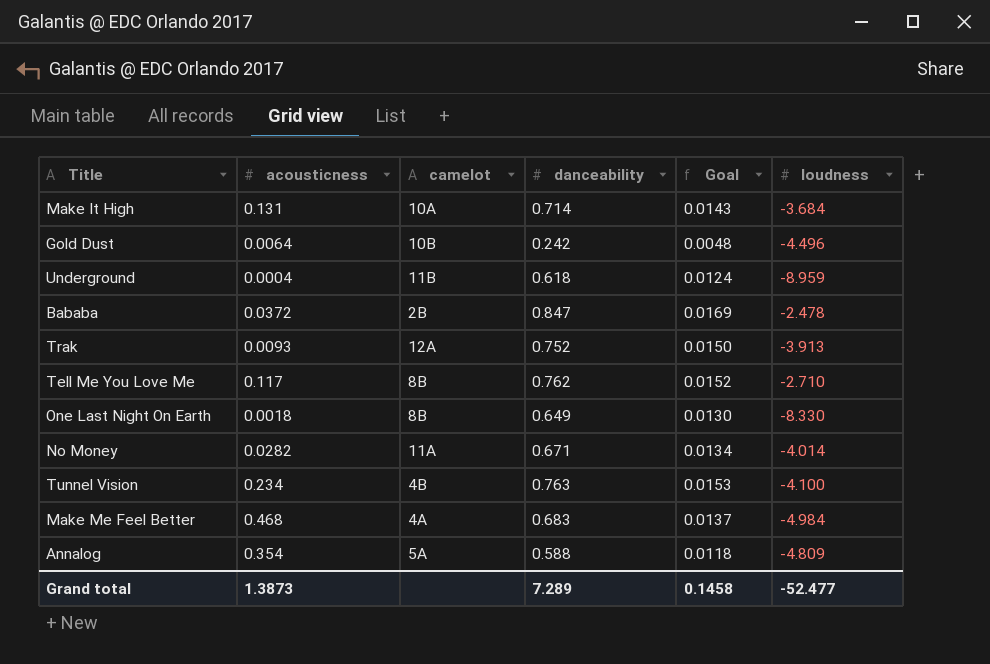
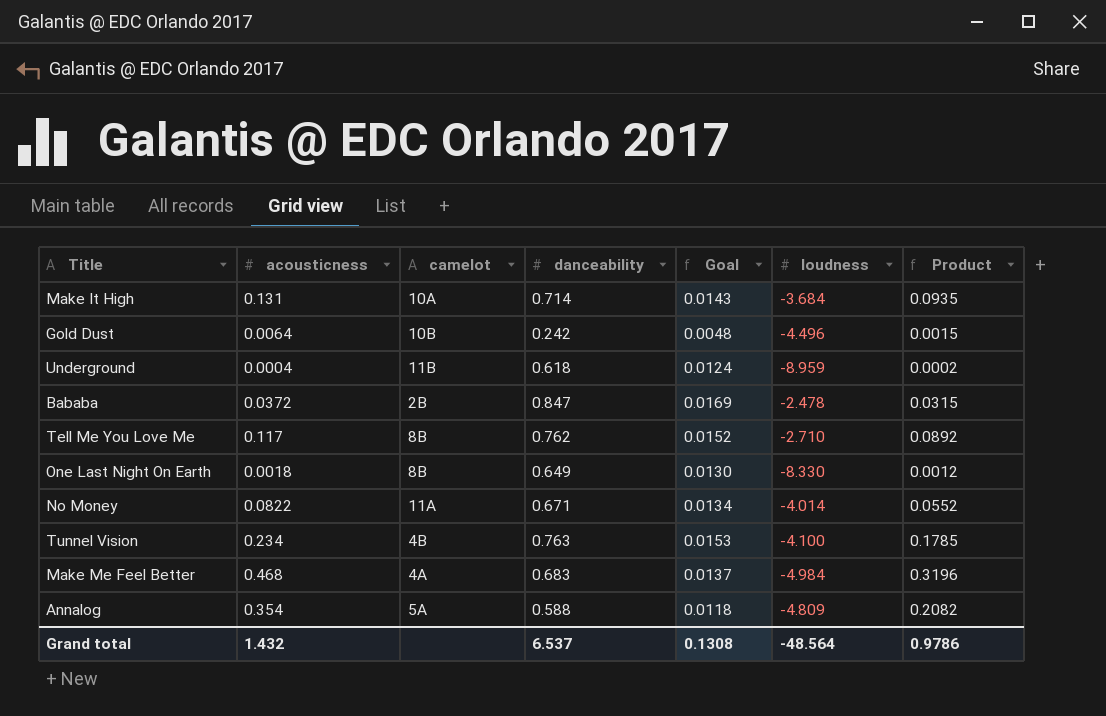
column Product | formula: none -> [acousticness] * [danceability]
row Trak: 0.0093 | 12A | 0.752 | 0.0150 | -3.913 -> none
No Money | acousticness: 0.0282 -> 0.0822
Grand total | acousticness: 1.3873 -> 1.432
Grand total | danceability: 7.289 -> 6.537
Grand total | Goal: 0.1458 -> 0.1308
Grand total | loudness: -52.477 -> -48.564

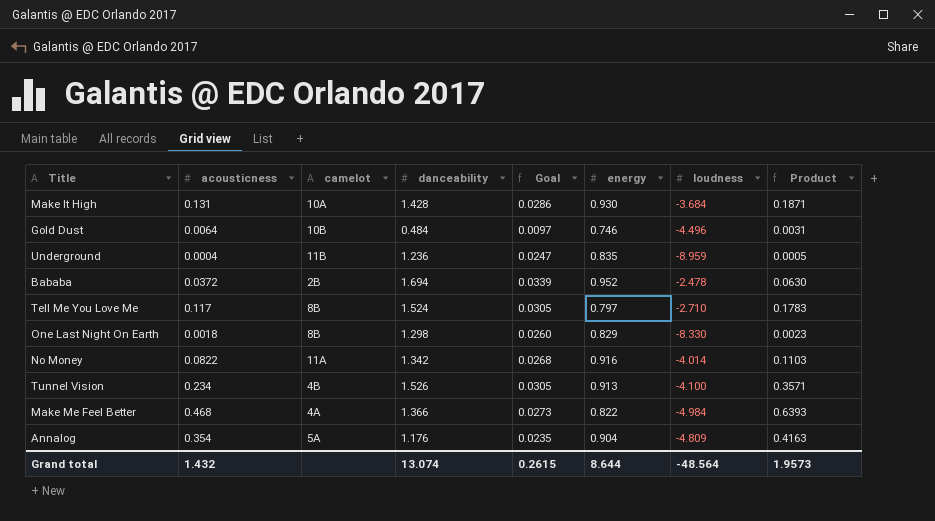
column energy | position: none -> 6
Make It High | danceability: 0.714 -> 1.428
Make It High | Goal: 0.0143 -> 0.0286
Make It High | Product: 0.0935 -> 0.1871
Gold Dust | danceability: 0.242 -> 0.484
Gold Dust | Goal: 0.0048 -> 0.0097
Gold Dust | Product: 0.0015 -> 0.0031
Underground | danceability: 0.618 -> 1.236
Underground | Goal: 0.0124 -> 0.0247
Underground | Product: 0.0002 -> 0.0005
Bababa | danceability: 0.847 -> 1.694
Bababa | Goal: 0.0169 -> 0.0339
Bababa | Product: 0.0315 -> 0.0630
Tell Me You Love Me | danceability: 0.762 -> 1.524
Tell Me You Love Me | Goal: 0.0152 -> 0.0305
Tell Me You Love Me | Product: 0.0892 -> 0.1783
One Last Night On Earth | danceability: 0.649 -> 1.298
One Last Night On Earth | Goal: 0.0130 -> 0.0260
One Last Night On Earth | Product: 0.0012 -> 0.0023
No Money | danceability: 0.671 -> 1.342
No Money | Goal: 0.0134 -> 0.0268
No Money | Product: 0.0552 -> 0.1103
Tunnel Vision | danceability: 0.763 -> 1.526
Tunnel Vision | Goal: 0.0153 -> 0.0305
Tunnel Vision | Product: 0.1785 -> 0.3571
Make Me Feel Better | danceability: 0.683 -> 1.366
Make Me Feel Better | Goal: 0.0137 -> 0.0273
Make Me Feel Better | Product: 0.3196 -> 0.6393
Annalog | danceability: 0.588 -> 1.176
Annalog | Goal: 0.0118 -> 0.0235
Annalog | Product: 0.2082 -> 0.4163
Grand total | danceability: 6.537 -> 13.074
Grand total | Goal: 0.1308 -> 0.2615
Grand total | Product: 0.9786 -> 1.9573

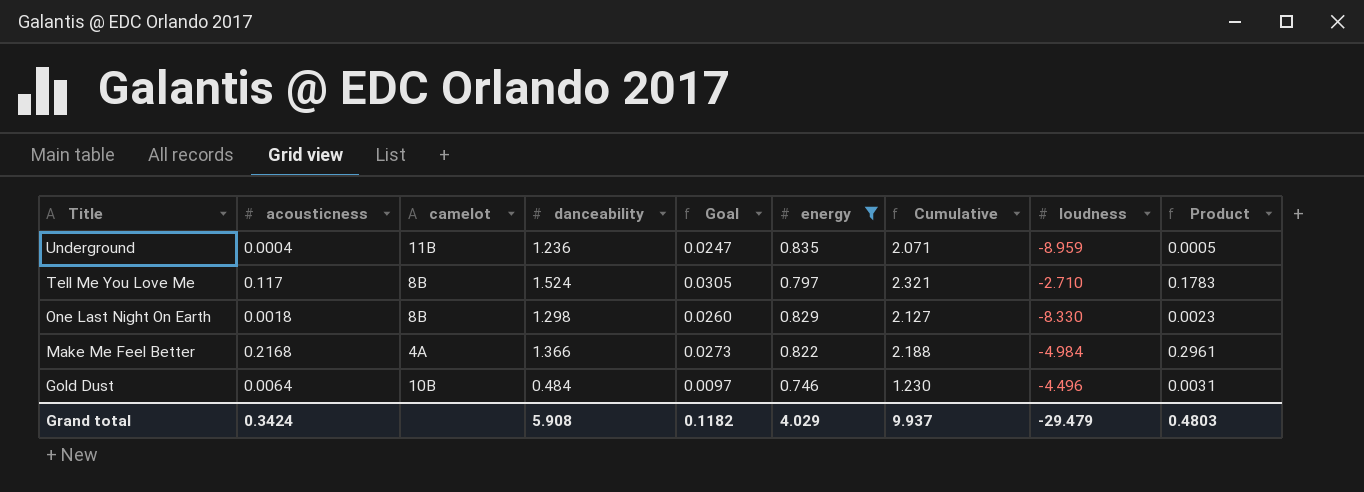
filter: none -> energy <= 0.835
row order: none -> Title descending
column Cumulative | formula: none -> [danceability] + [energy]
Make Me Feel Better | acousticness: 0.468 -> 0.2168
Make Me Feel Better | Product: 0.6393 -> 0.2961
Grand total | acousticness: 1.432 -> 0.3424
Grand total | danceability: 13.074 -> 5.908
Grand total | Goal: 0.2615 -> 0.1182
Grand total | energy: 8.644 -> 4.029
Grand total | loudness: -48.564 -> -29.479
Grand total | Product: 1.9573 -> 0.4803

